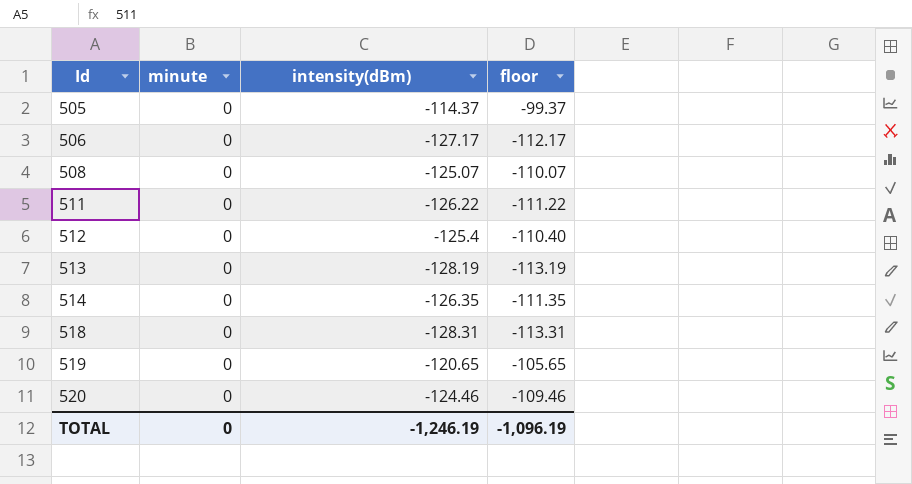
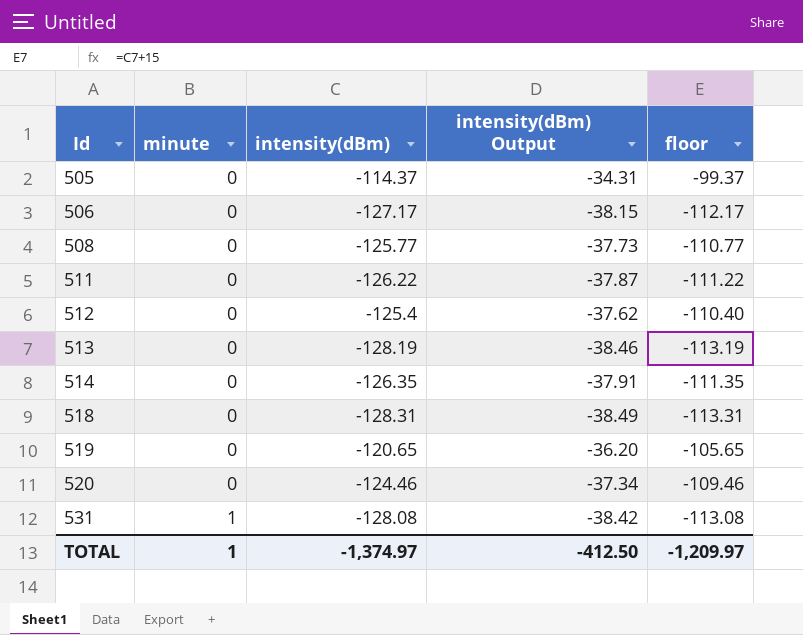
column intensity(dBm) Output | formula: none -> [intensity(dBm)] * 0.3
508 | intensity(dBm): -125.07 -> -125.77
508 | floor: -110.07 -> -110.77
row 531: none -> 1 | -128.08 | -38.42 | -113.08
TOTAL | minute: 0 -> 1
TOTAL | intensity(dBm): -1,246.19 -> -1,374.97
TOTAL | floor: -1,096.19 -> -1,209.97

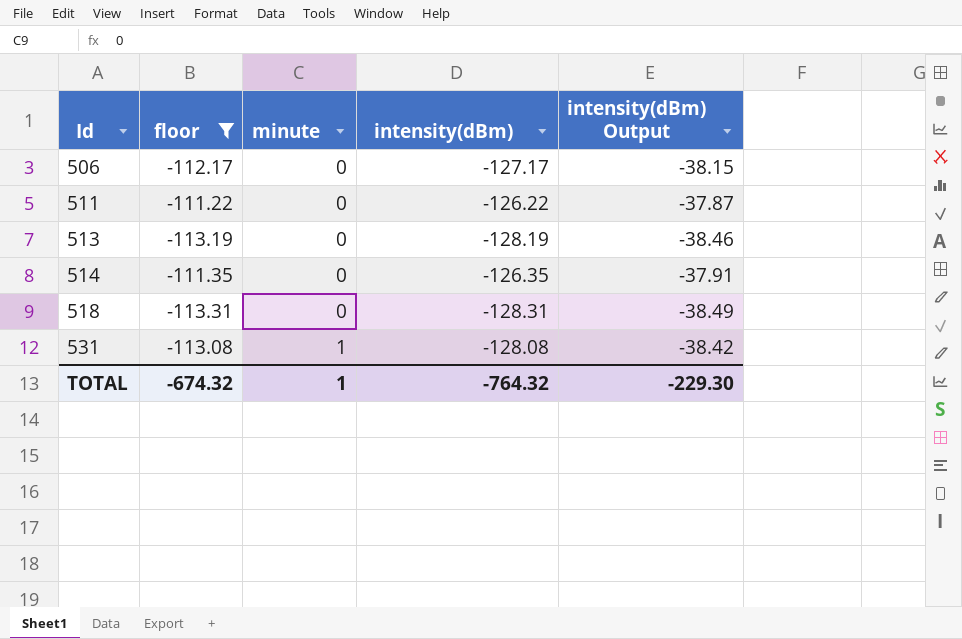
filter: none -> floor <= -111.22
column floor | position: 5 -> 2
TOTAL | floor: -1,209.97 -> -674.32
TOTAL | intensity(dBm): -1,374.97 -> -764.32
TOTAL | intensity(dBm) Output: -412.50 -> -229.30

